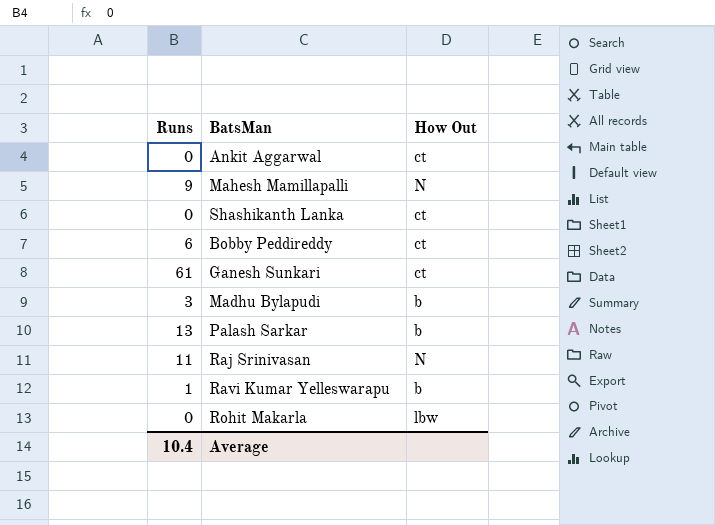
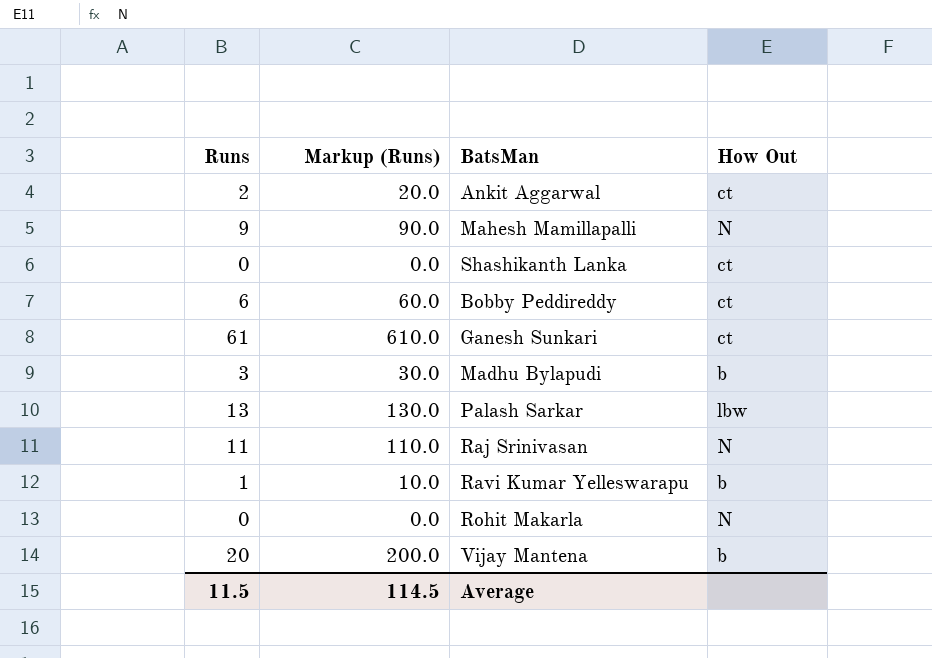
column Markup (Runs) | formula: none -> [Runs] * 10
Ankit Aggarwal | Runs: 0 -> 2
Palash Sarkar | How Out: b -> lbw
Rohit Makarla | How Out: lbw -> N
row Vijay Mantena: none -> 20 | 200.0 | b
Average | Runs: 10.4 -> 11.5

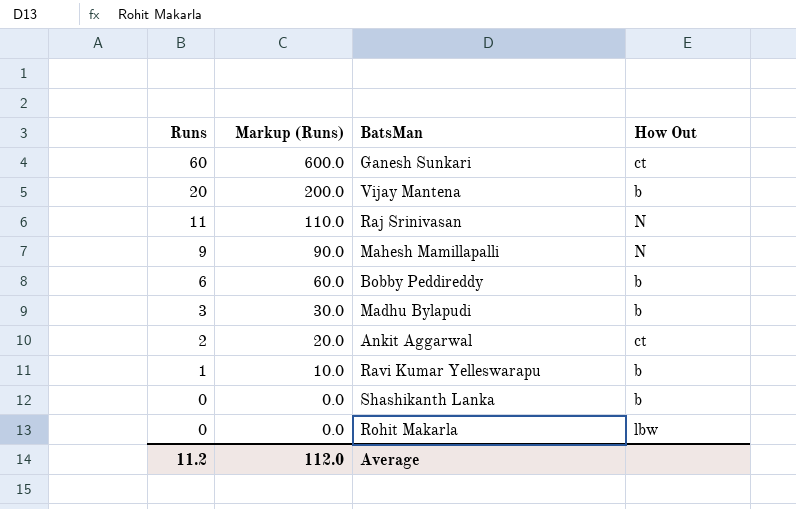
row order: none -> Runs descending
row Palash Sarkar: 13 | 130.0 | lbw -> none
Ganesh Sunkari | Runs: 61 -> 60
Ganesh Sunkari | Markup (Runs): 610.0 -> 600.0
Bobby Peddireddy | How Out: ct -> b
Shashikanth Lanka | How Out: ct -> b
Rohit Makarla | How Out: N -> lbw
Average | Runs: 11.5 -> 11.2
Average | Markup (Runs): 114.5 -> 112.0

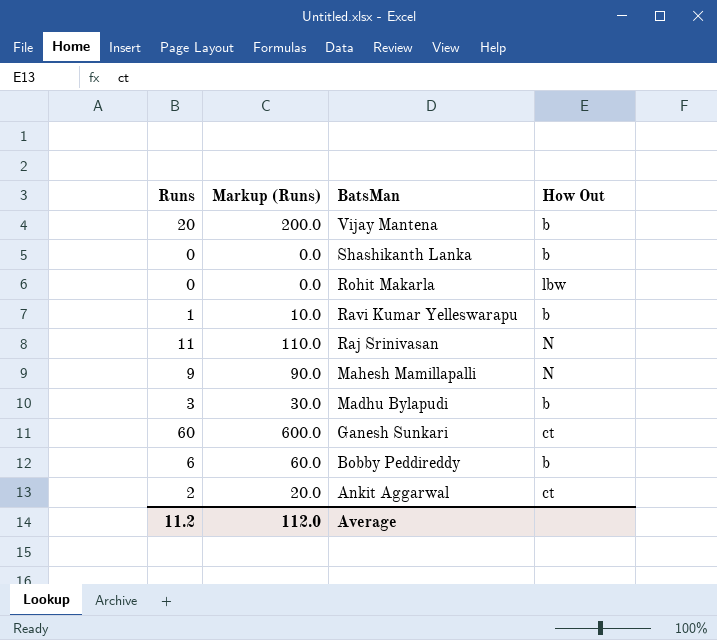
row order: Runs descending -> BatsMan descending

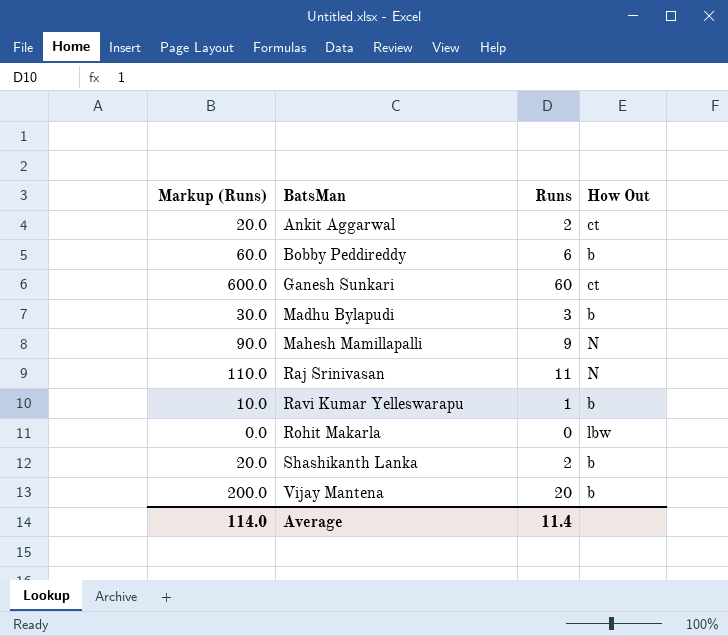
row order: BatsMan descending -> BatsMan ascending
column Runs | position: 1 -> 3
Shashikanth Lanka | Markup (Runs): 0.0 -> 20.0
Shashikanth Lanka | Runs: 0 -> 2
Average | Markup (Runs): 112.0 -> 114.0
Average | Runs: 11.2 -> 11.4

